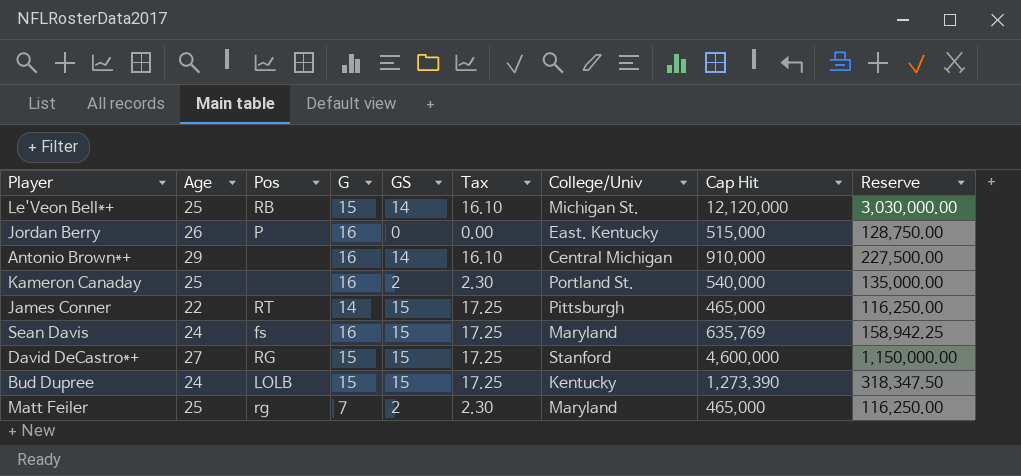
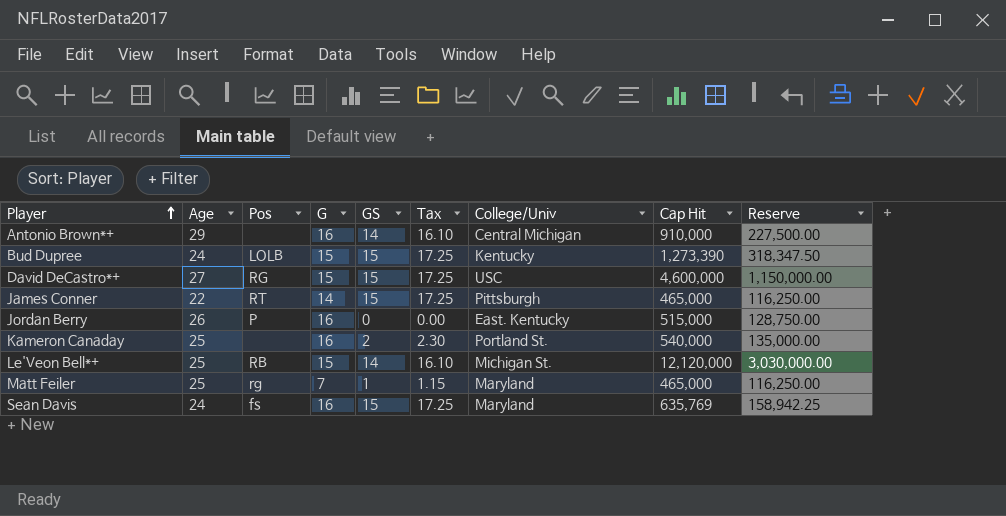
row order: none -> Player ascending
David DeCastro*+ | College/Univ: Stanford -> USC
Matt Feiler | GS: 2 -> 1
Matt Feiler | Tax: 2.30 -> 1.15

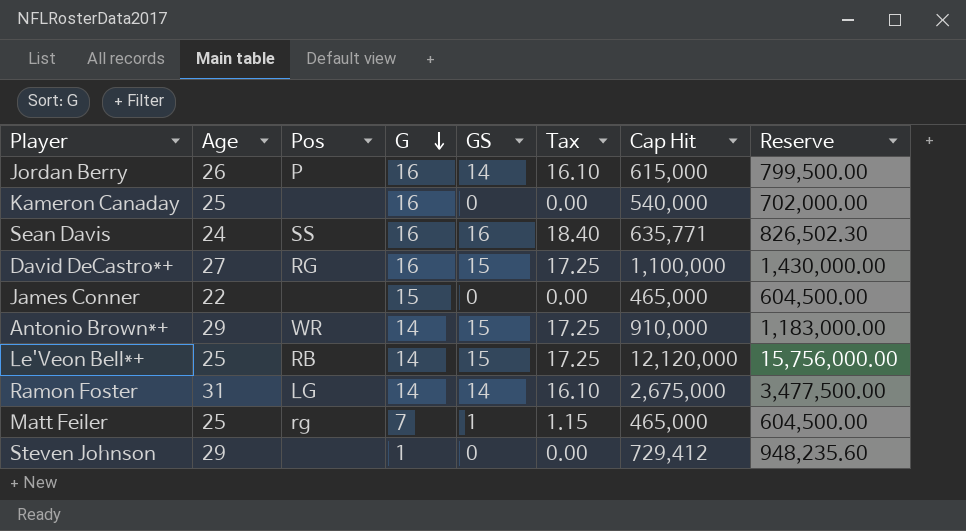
row order: Player ascending -> G descending
column College/Univ | position: 7 -> none
column Reserve | formula: [Cap Hit] * 0.25 -> [Cap Hit] * 1.3
row Bud Dupree: 24 | LOLB | 15 | 15 | 17.25 | Kentucky | 1,273,390 | 318,347.50 -> none
Jordan Berry | GS: 0 -> 14
Jordan Berry | Tax: 0.00 -> 16.10
Jordan Berry | Cap Hit: 515,000 -> 615,000
Kameron Canaday | GS: 2 -> 0
Kameron Canaday | Tax: 2.30 -> 0.00
Sean Davis | Pos: fs -> SS
Sean Davis | GS: 15 -> 16
Sean Davis | Tax: 17.25 -> 18.40
Sean Davis | Cap Hit: 635,769 -> 635,771
David DeCastro*+ | G: 15 -> 16
David DeCastro*+ | Cap Hit: 4,600,000 -> 1,100,000
James Conner | Pos: RT -> none
James Conner | G: 14 -> 15
James Conner | GS: 15 -> 0
James Conner | Tax: 17.25 -> 0.00
Antonio Brown*+ | Pos: none -> WR
Antonio Brown*+ | G: 16 -> 14
Antonio Brown*+ | GS: 14 -> 15
Antonio Brown*+ | Tax: 16.10 -> 17.25
Le'Veon Bell*+ | G: 15 -> 14
Le'Veon Bell*+ | GS: 14 -> 15
Le'Veon Bell*+ | Tax: 16.10 -> 17.25
row Ramon Foster: none -> 31 | LG | 14 | 14 | 16.10 | 2,675,000 | 3,477,500.00
row Steven Johnson: none -> 29 | none | 1 | 0 | 0.00 | 729,412 | 948,235.60

